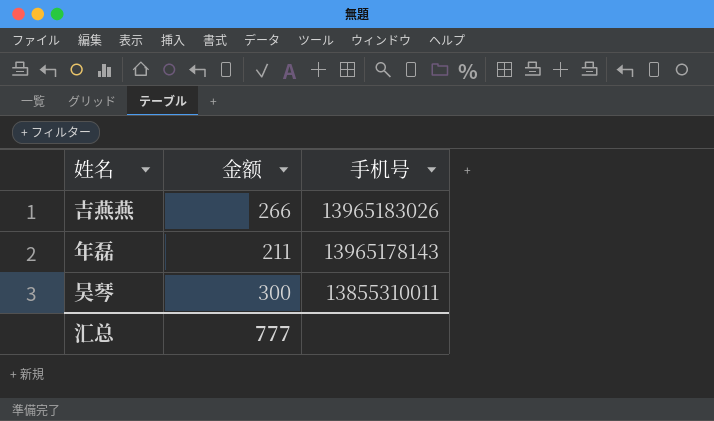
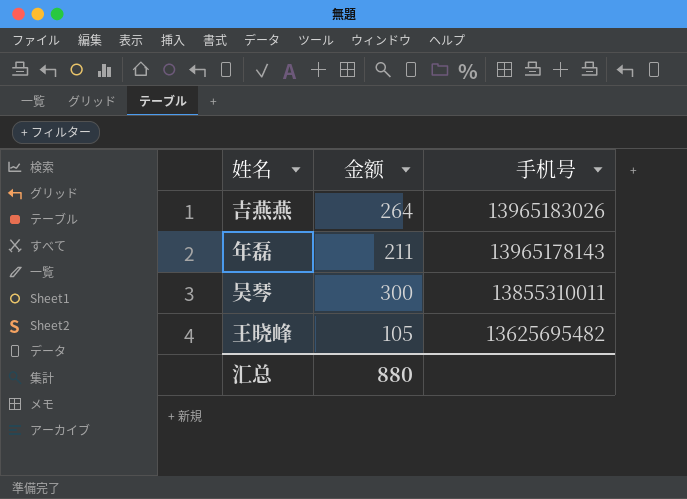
吉燕燕 | 金额: 266 -> 264
row 王晓峰: none -> 105 | 13625695482
汇总 | 金额: 777 -> 880

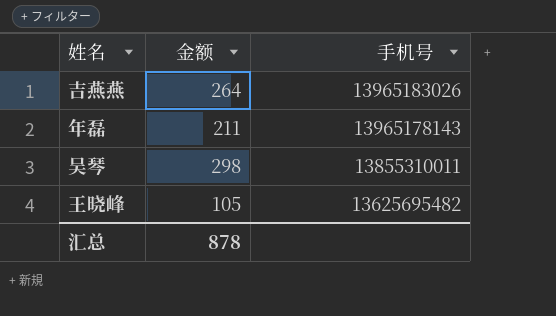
吴琴 | 金额: 300 -> 298
汇总 | 金额: 880 -> 878

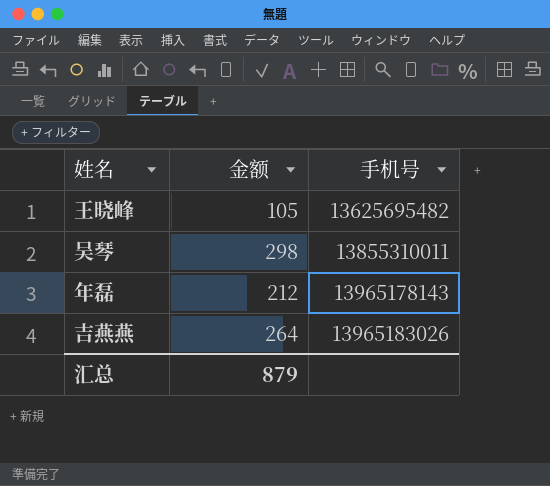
row order: 手机号 descending -> 手机号 ascending
年磊 | 金额: 211 -> 212
汇总 | 金额: 878 -> 879

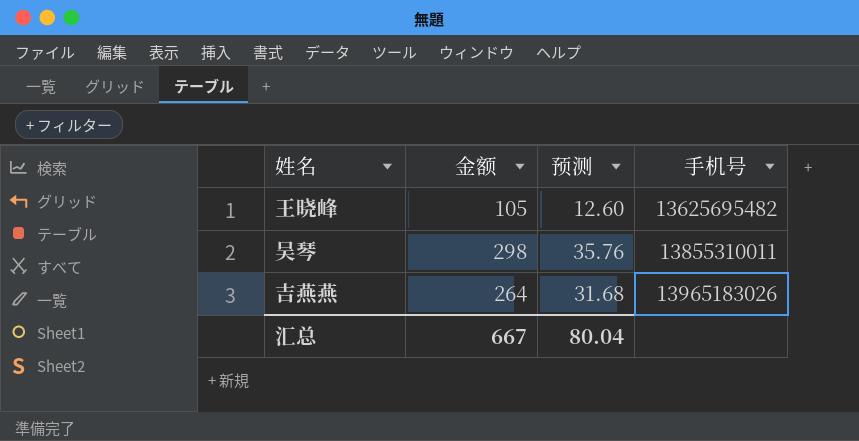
column 预测 | formula: none -> [金额] * 0.12
row 年磊: 212 | 13965178143 -> none
汇总 | 金额: 879 -> 667

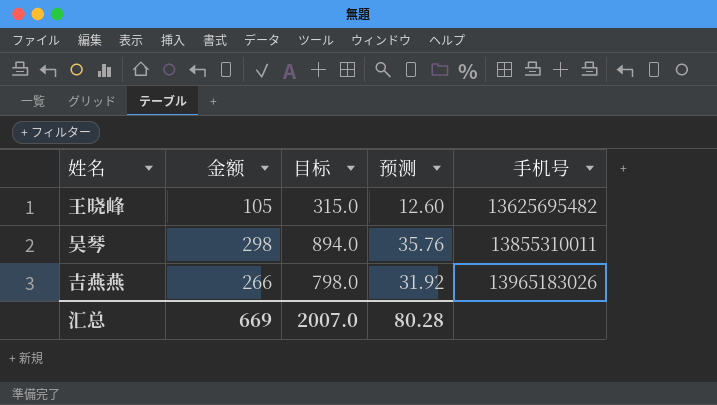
column 目标 | formula: none -> [金额] * 3
吉燕燕 | 金额: 264 -> 266
吉燕燕 | 预测: 31.68 -> 31.92
汇总 | 金额: 667 -> 669
汇总 | 预测: 80.04 -> 80.28

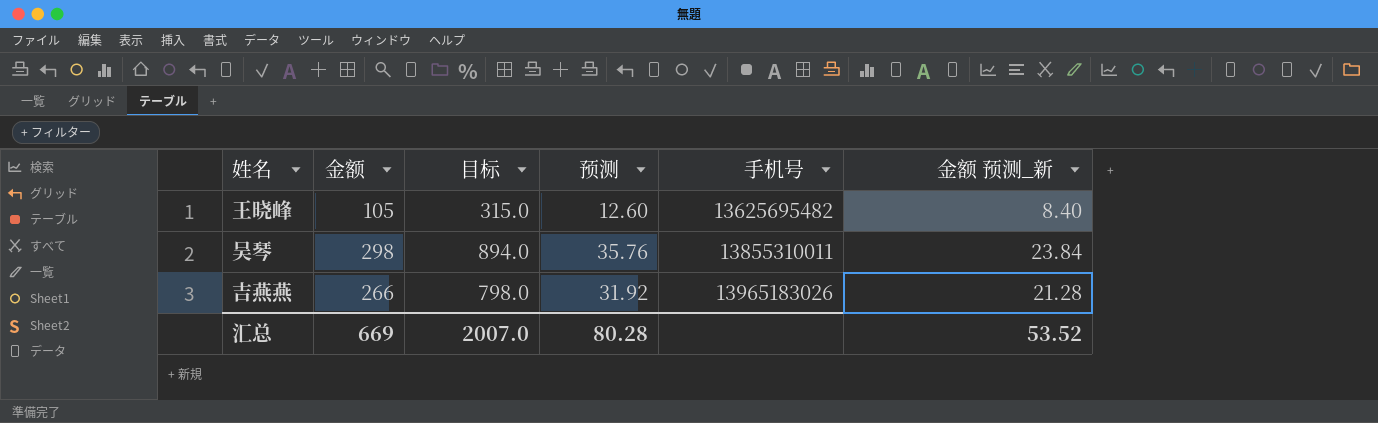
column 金额 预测_新 | formula: none -> [金额] * 0.08

